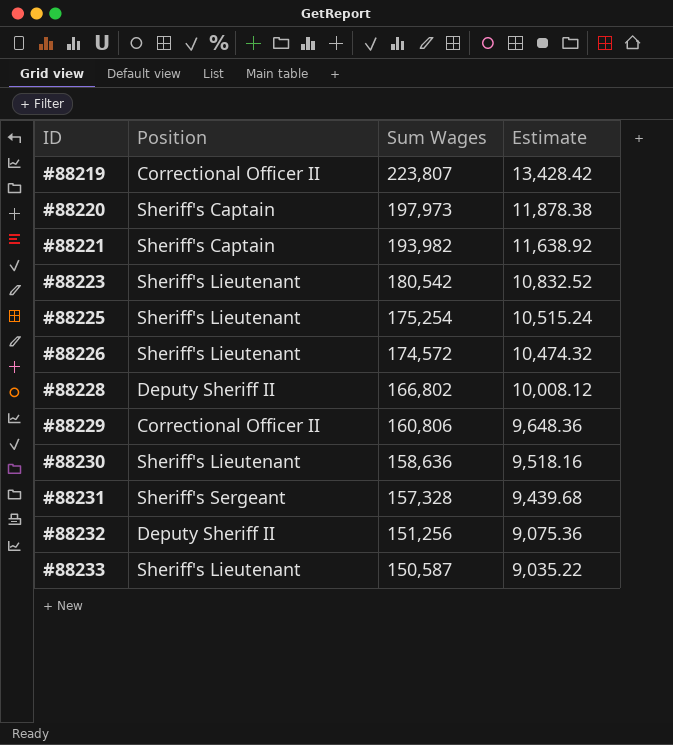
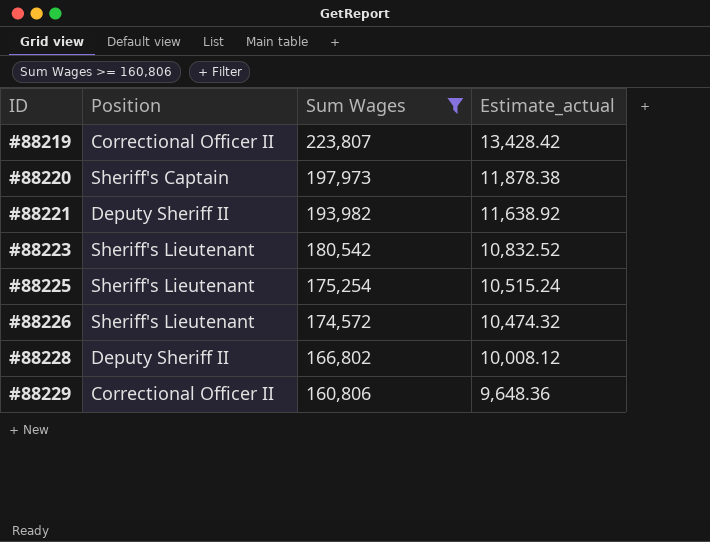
filter: none -> Sum Wages >= 160,806
column name: Estimate -> Estimate_actual
#88221 | Position: Sheriff's Captain -> Deputy Sheriff II

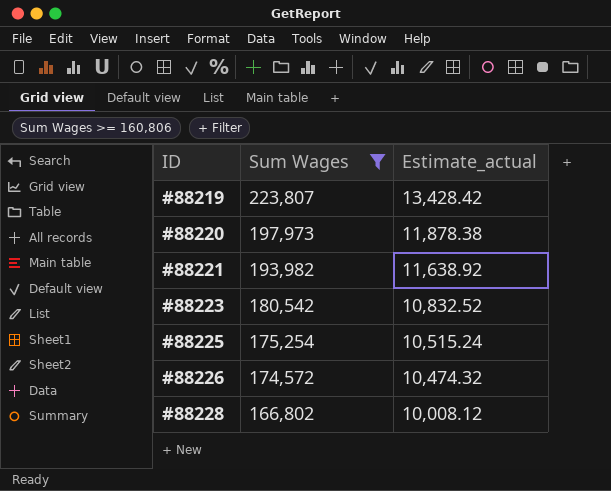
column Position | position: 2 -> none
row #88229: Correctional Officer II | 160,806 | 9,648.36 -> none

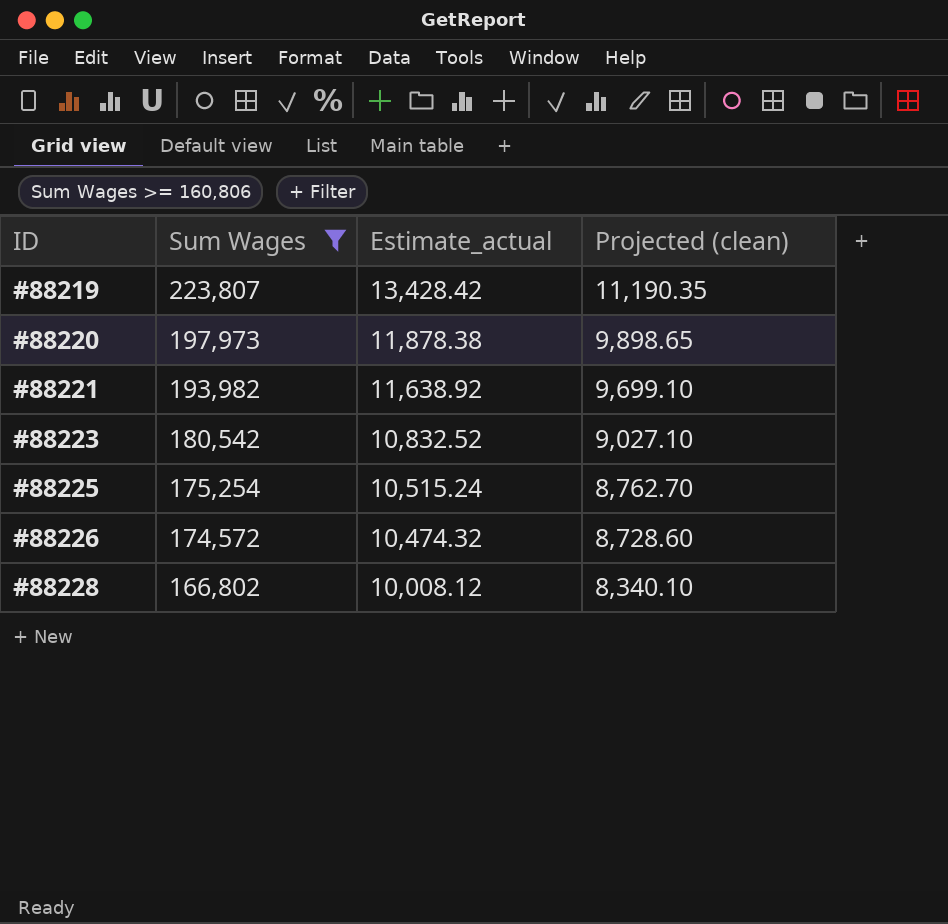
column Projected (clean) | formula: none -> [Sum Wages] * 0.05

